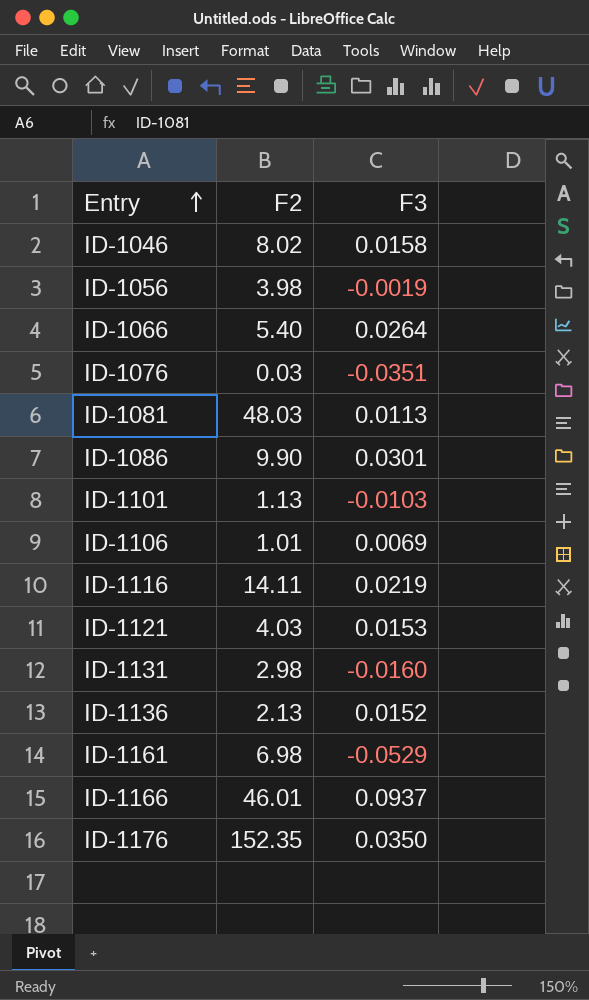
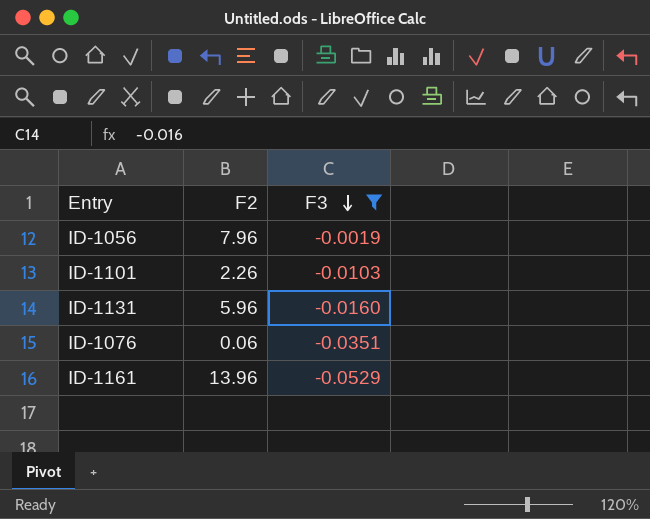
filter: none -> F3 <= -0.0019
row order: Entry ascending -> F3 descending
ID-1056 | F2: 3.98 -> 7.96
ID-1101 | F2: 1.13 -> 2.26
ID-1131 | F2: 2.98 -> 5.96
ID-1076 | F2: 0.03 -> 0.06
ID-1161 | F2: 6.98 -> 13.96

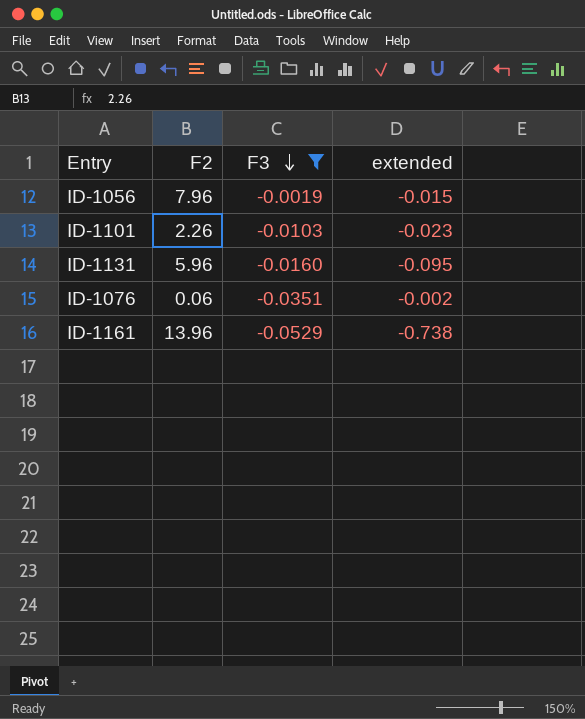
column extended | formula: none -> [F2] * [F3]

